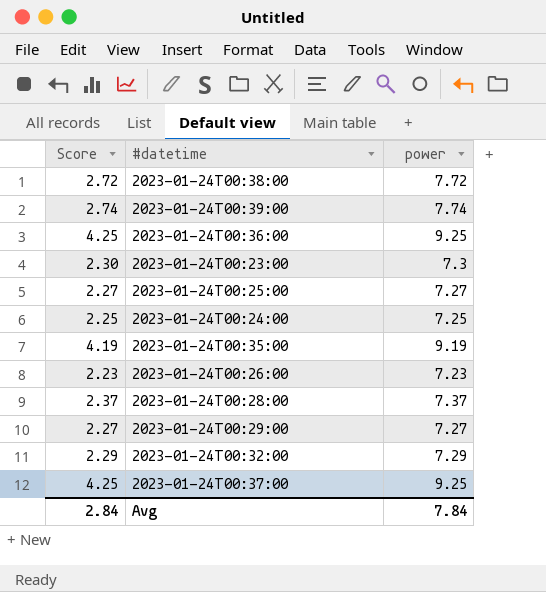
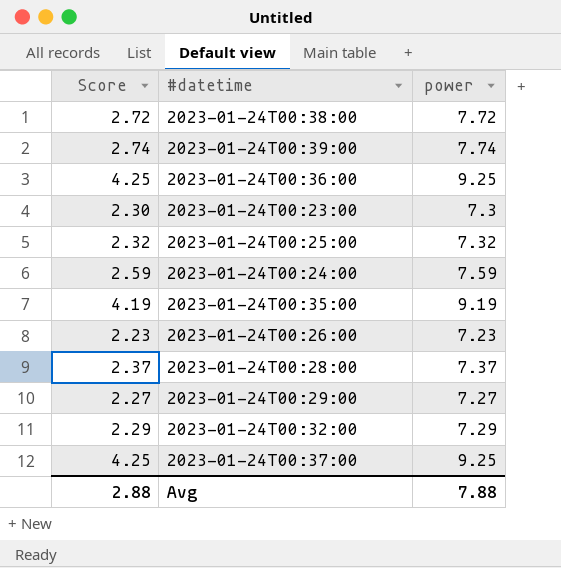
2023-01-24T00:25:00 | Score: 2.27 -> 2.32
2023-01-24T00:25:00 | power: 7.27 -> 7.32
2023-01-24T00:24:00 | Score: 2.25 -> 2.59
2023-01-24T00:24:00 | power: 7.25 -> 7.59
Avg | Score: 2.84 -> 2.88
Avg | power: 7.84 -> 7.88

